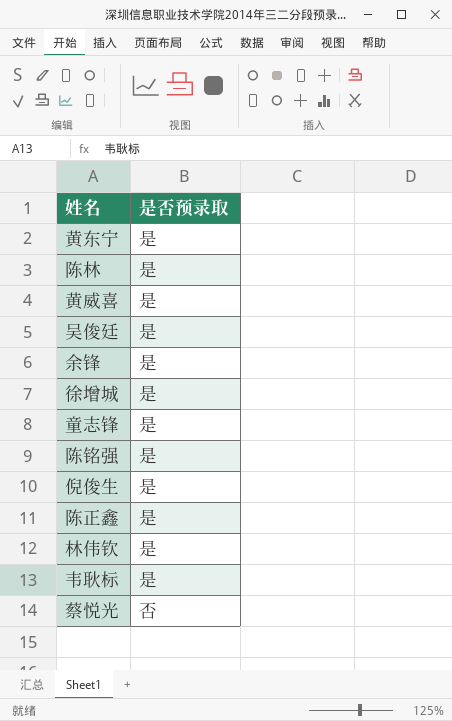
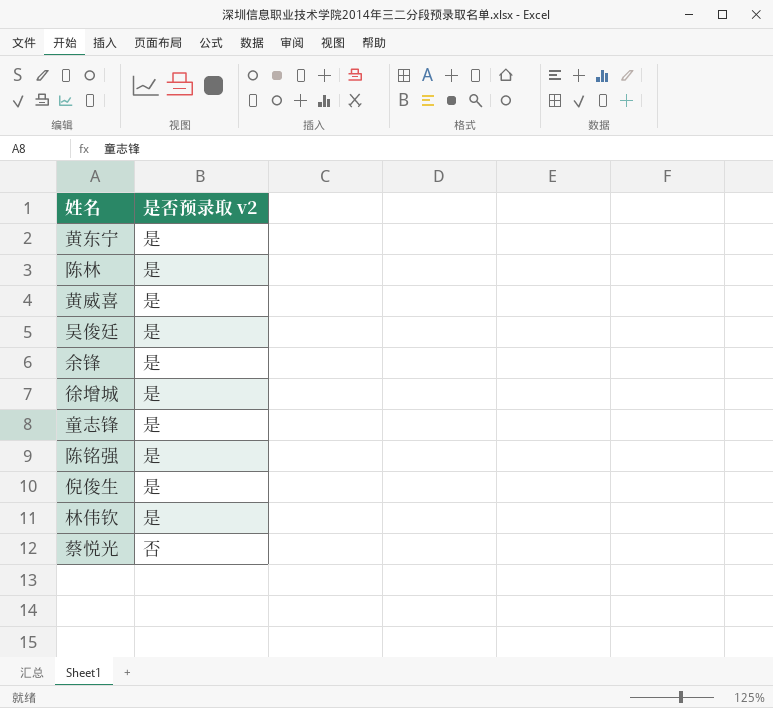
column name: 是否预录取 -> 是否预录取 v2
row 陈正鑫: 是 -> none
row 韦耿标: 是 -> none

